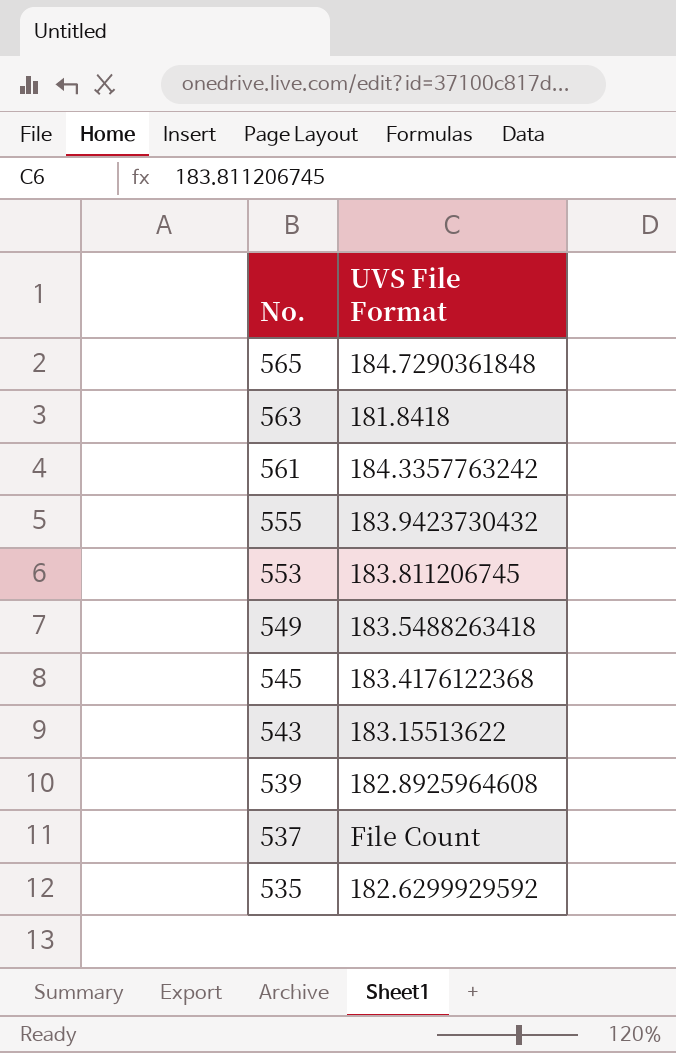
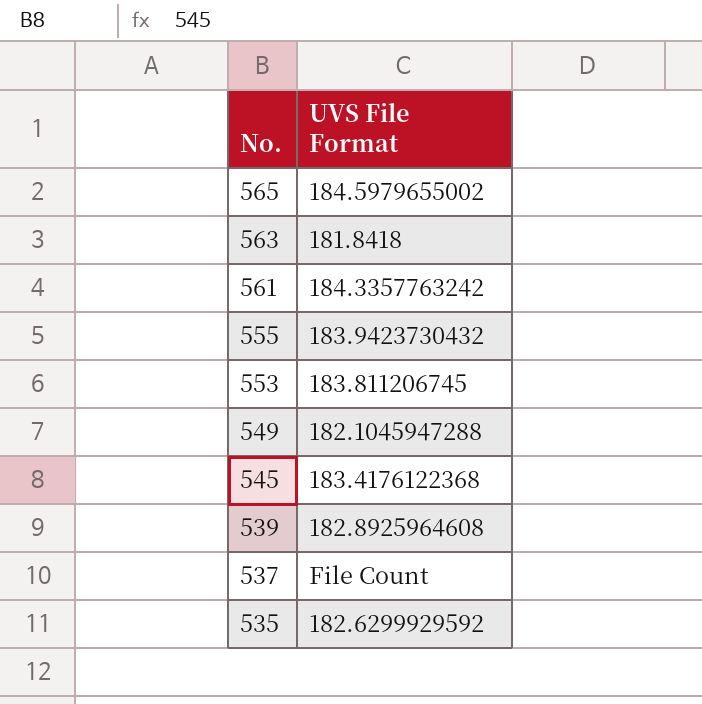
row 543: 183.15513622 -> none
565 | UVS File Format: 184.7290361848 -> 184.5979655002
549 | UVS File Format: 183.5488263418 -> 182.1045947288

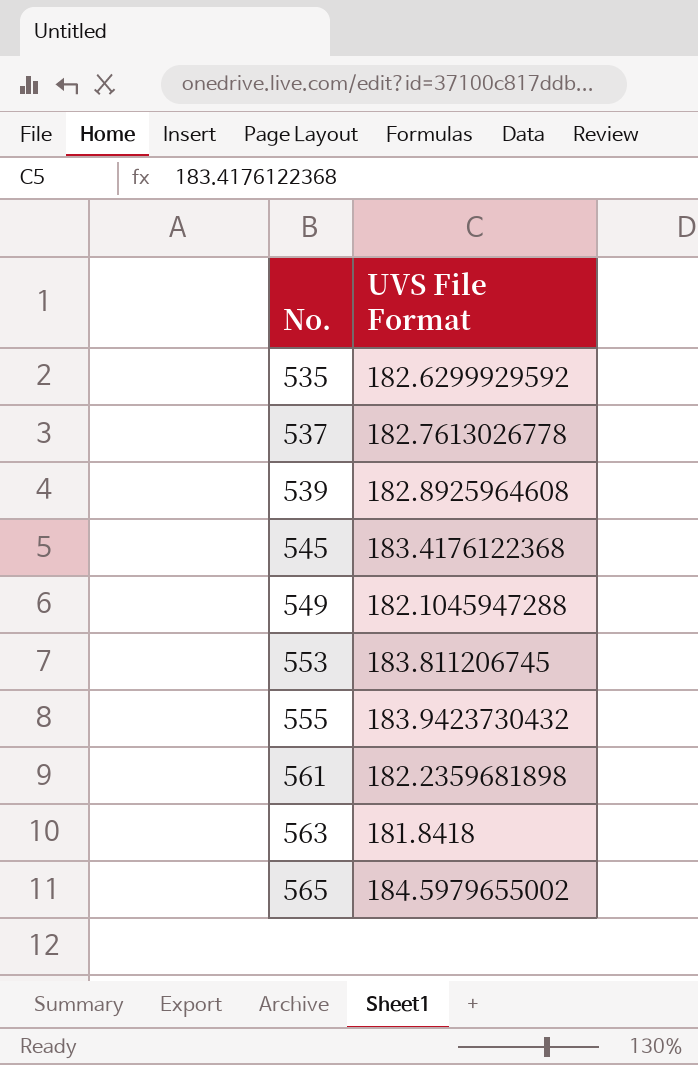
row order: No. descending -> No. ascending
537 | UVS File Format: File Count -> 182.7613026778
561 | UVS File Format: 184.3357763242 -> 182.2359681898

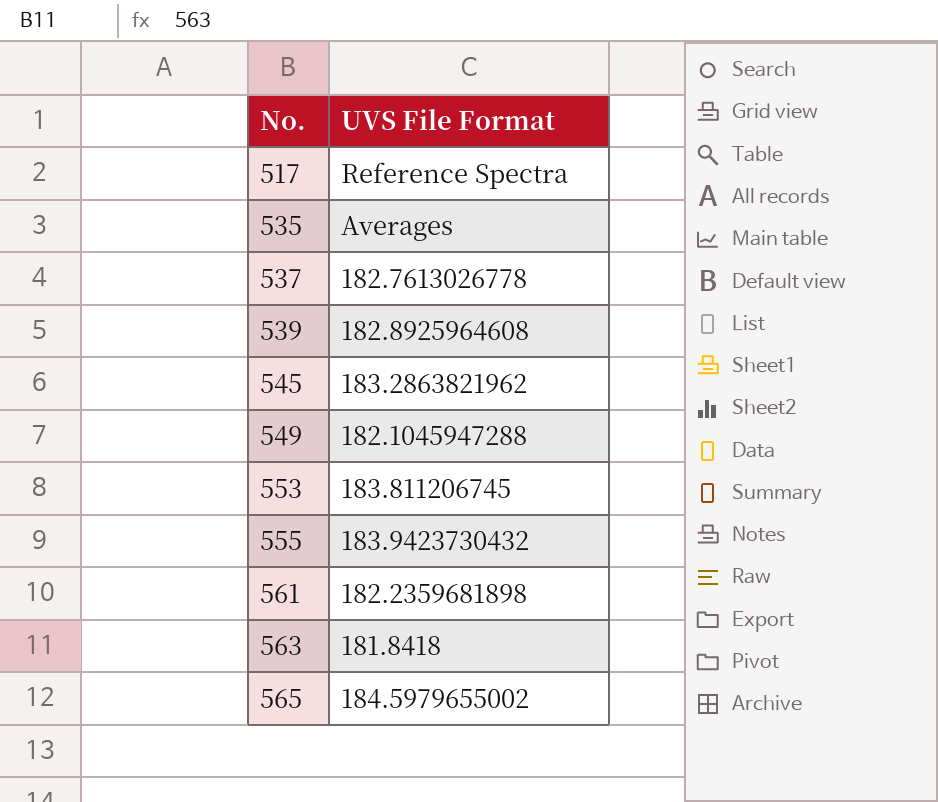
row 517: none -> Reference Spectra
535 | UVS File Format: 182.6299929592 -> Averages
545 | UVS File Format: 183.4176122368 -> 183.2863821962

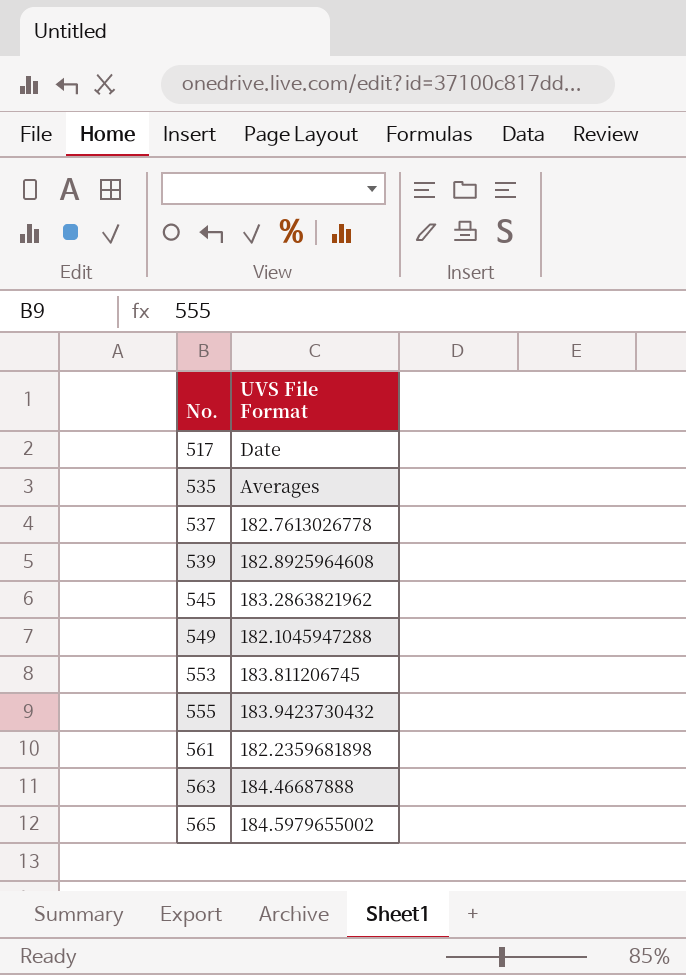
517 | UVS File Format: Reference Spectra -> Date
563 | UVS File Format: 181.8418 -> 184.46687888

